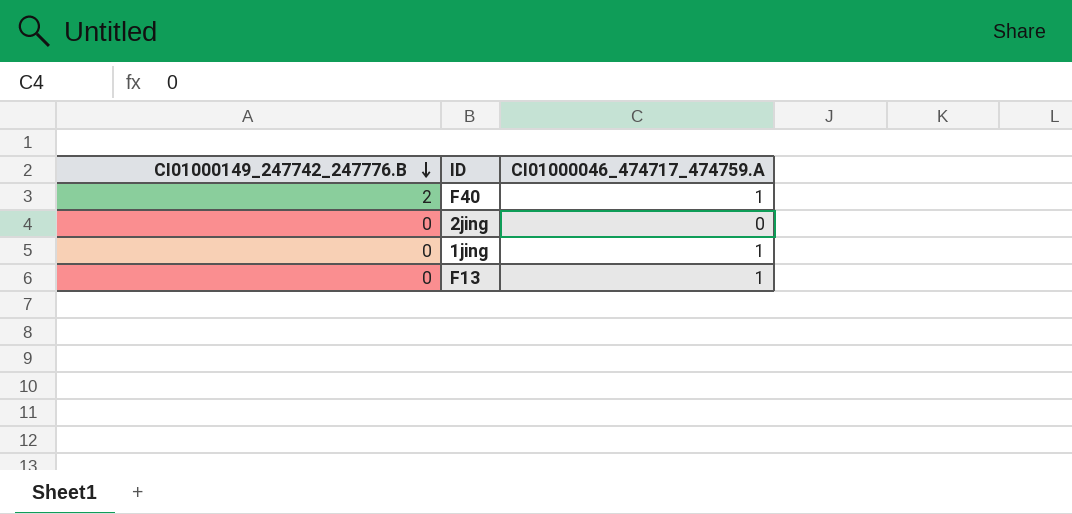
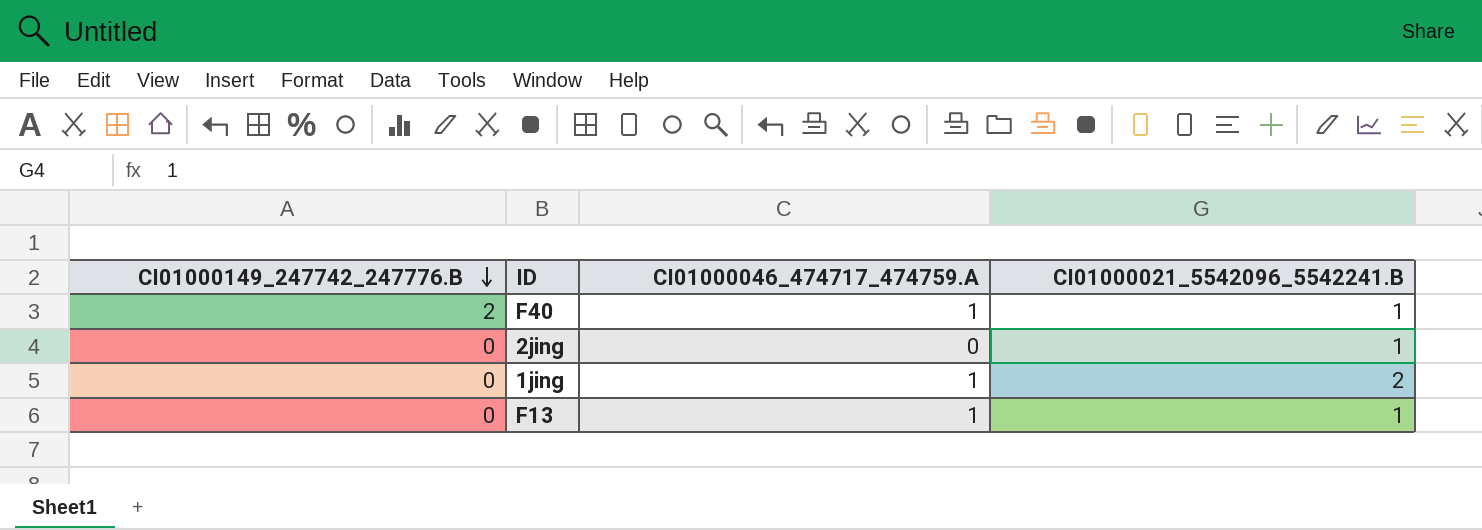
column CI01000021_5542096_5542241.B | position: none -> 4

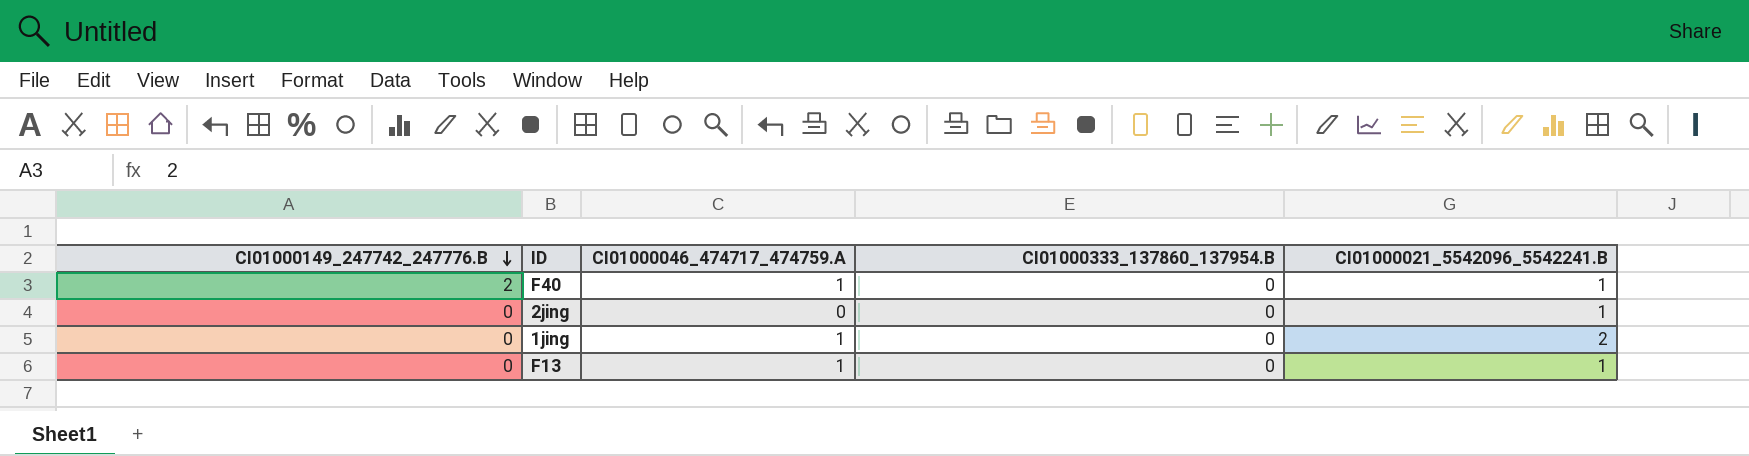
column CI01000333_137860_137954.B | position: none -> 4

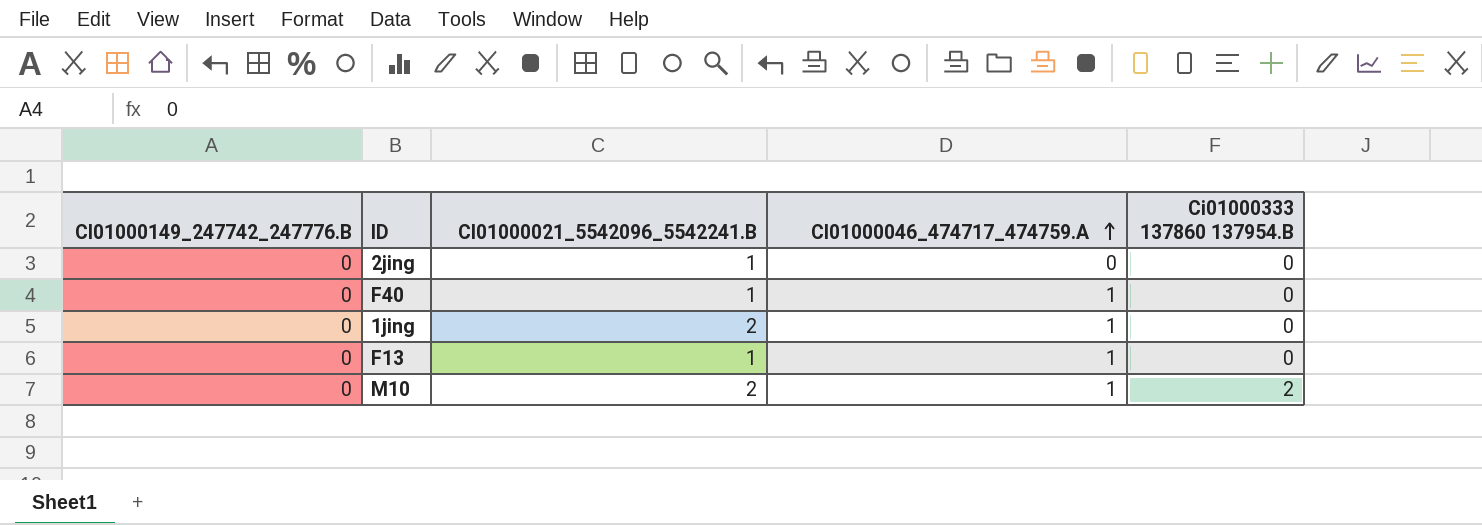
row order: CI01000149_247742_247776.B descending -> CI01000046_474717_474759.A ascending
column CI01000021_5542096_5542241.B | position: 5 -> 3
column name: CI01000333_137860_137954.B -> Ci01000333 137860 137954.B
F40 | CI01000149_247742_247776.B: 2 -> 0
row M10: none -> 0 | 2 | 1 | 2

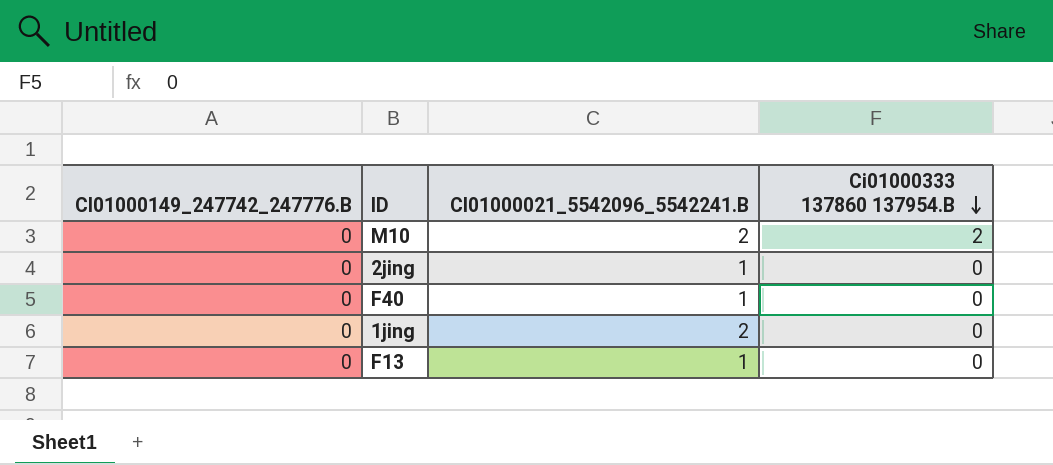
row order: CI01000046_474717_474759.A ascending -> Ci01000333 137860 137954.B descending
column CI01000046_474717_474759.A | position: 4 -> none

